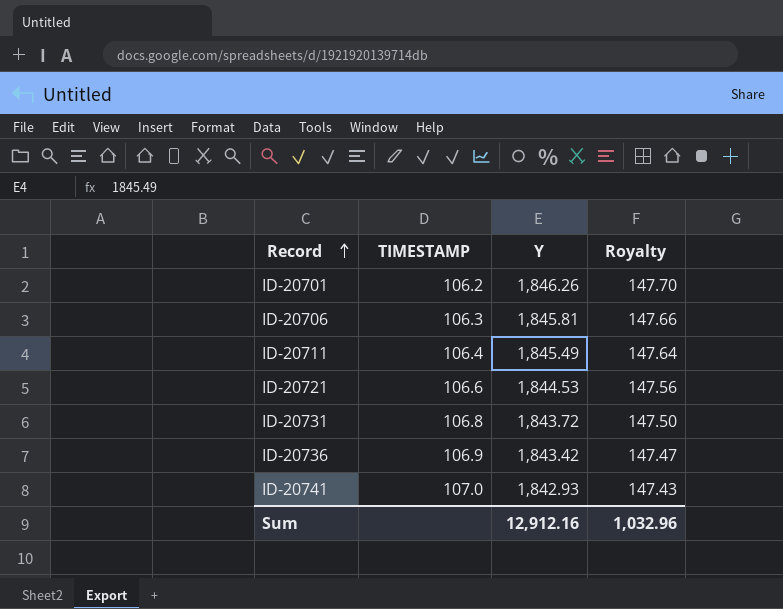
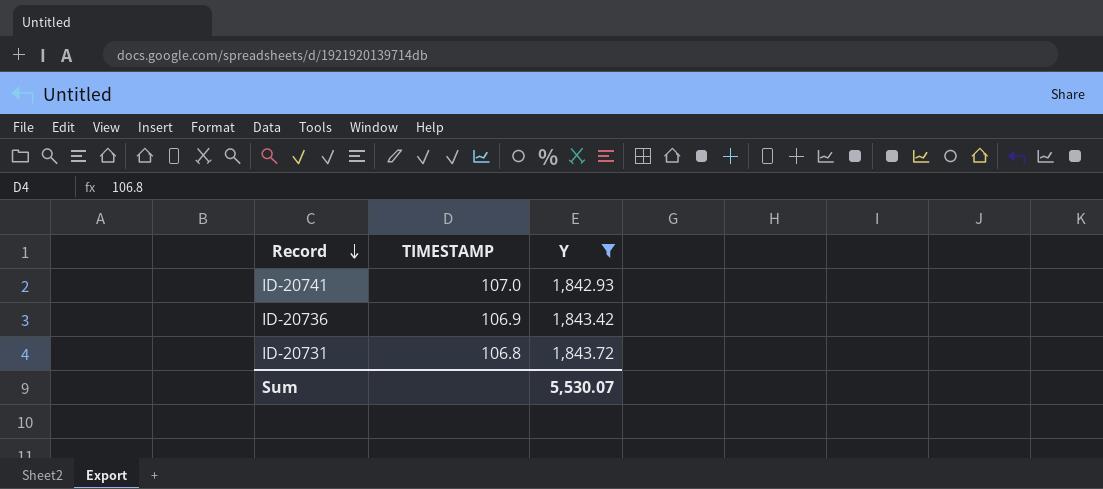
filter: none -> Y <= 1,843.72
row order: Record ascending -> Record descending
column Royalty | formula: [Y] * 0.08 -> none
Sum | Y: 12,912.16 -> 5,530.07

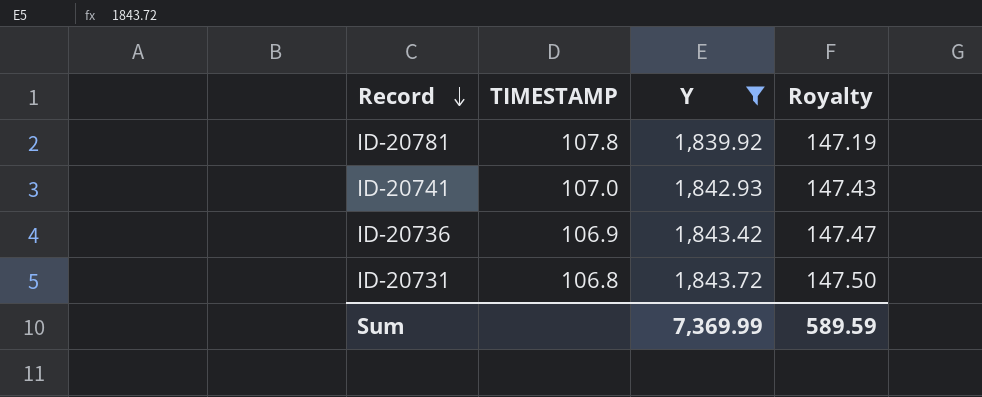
column Royalty | formula: none -> [Y] * 0.08
row ID-20781: none -> 107.8 | 1,839.92 | 147.19
Sum | Y: 5,530.07 -> 7,369.99

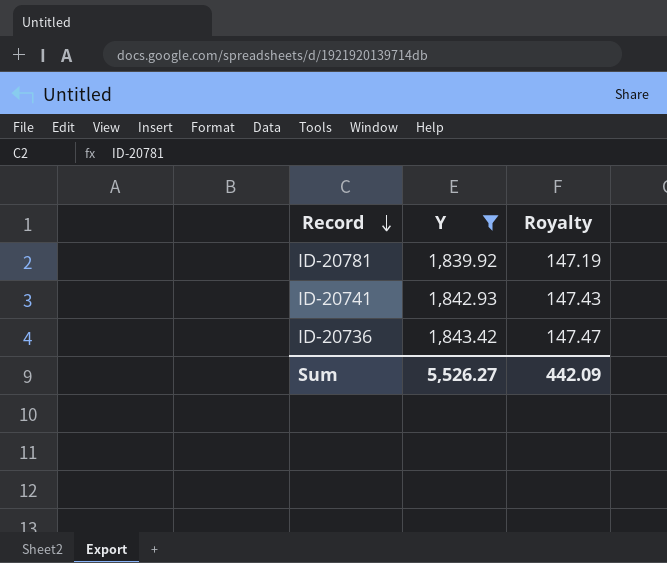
column TIMESTAMP | position: 2 -> none
row ID-20731: 106.8 | 1,843.72 | 147.50 -> none
Sum | Y: 7,369.99 -> 5,526.27
Sum | Royalty: 589.59 -> 442.09

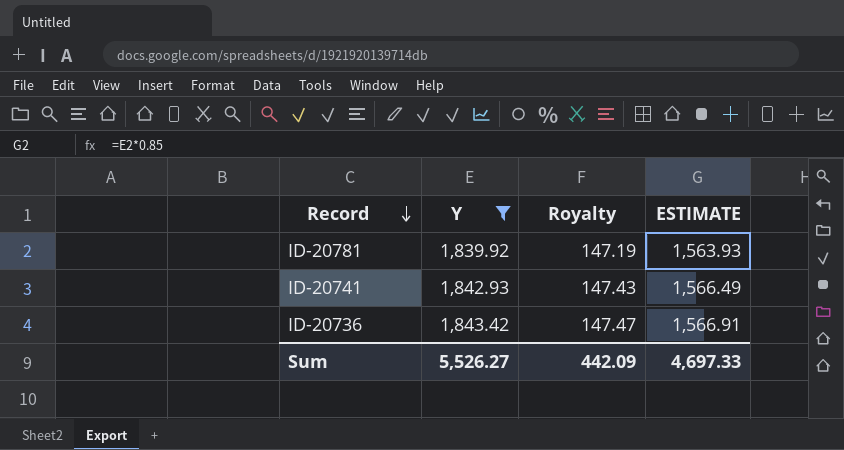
column ESTIMATE | formula: none -> [Y] * 0.85

